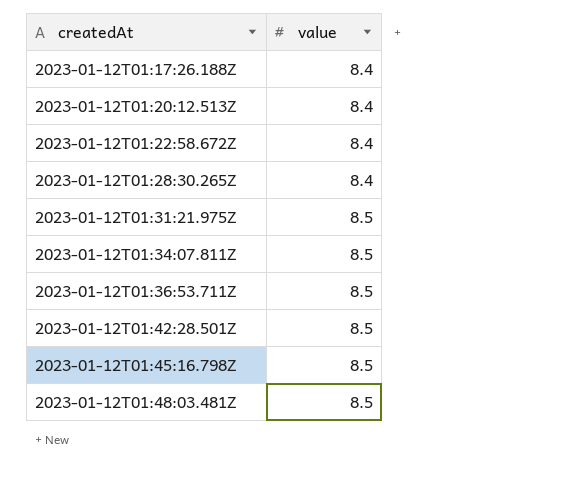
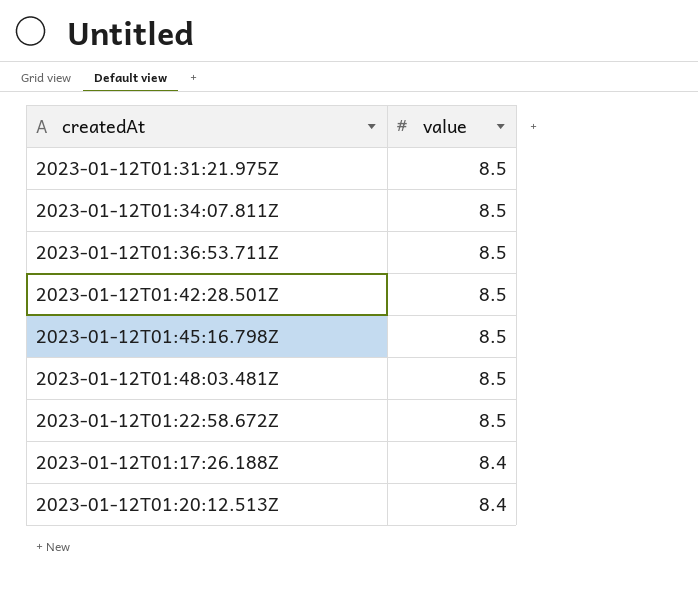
row order: createdAt ascending -> value descending
row 2023-01-12T01:28:30.265Z: 8.4 -> none
2023-01-12T01:22:58.672Z | value: 8.4 -> 8.5

